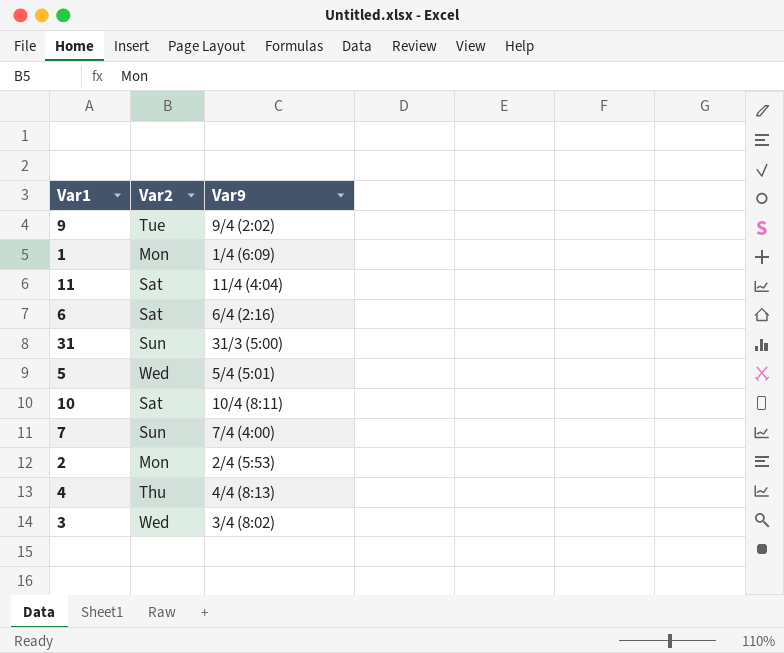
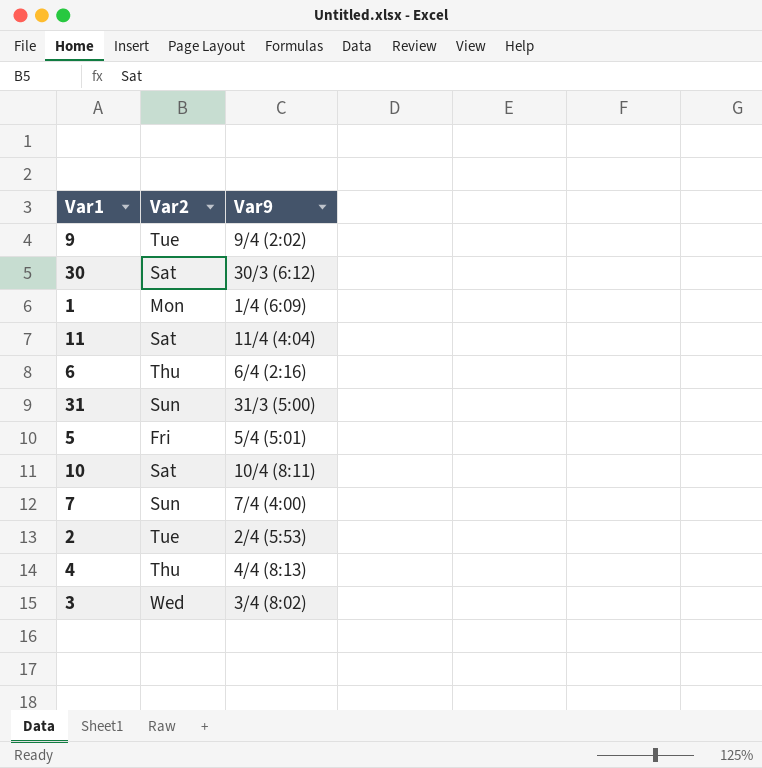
row 30: none -> Sat | 30/3 (6:12)
6 | Var2: Sat -> Thu
5 | Var2: Wed -> Fri
2 | Var2: Mon -> Tue

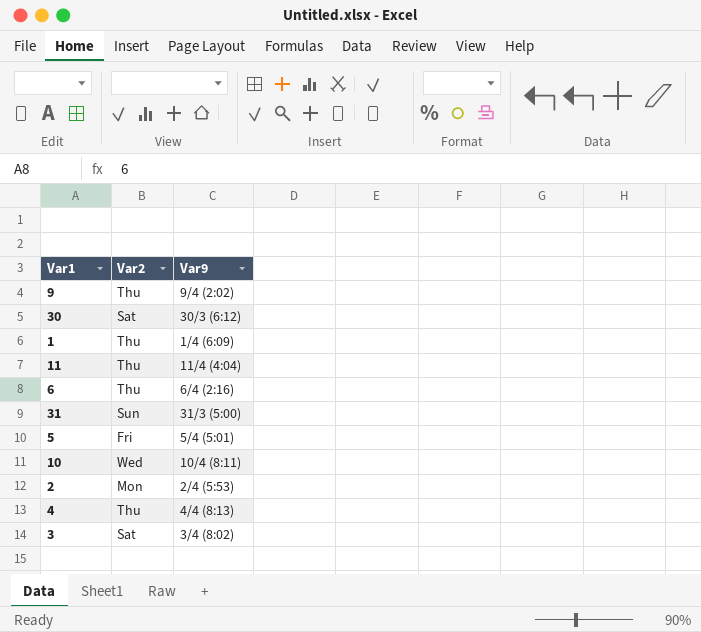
row 7: Sun | 7/4 (4:00) -> none
9 | Var2: Tue -> Thu
1 | Var2: Mon -> Thu
11 | Var2: Sat -> Thu
10 | Var2: Sat -> Wed
2 | Var2: Tue -> Mon
3 | Var2: Wed -> Sat

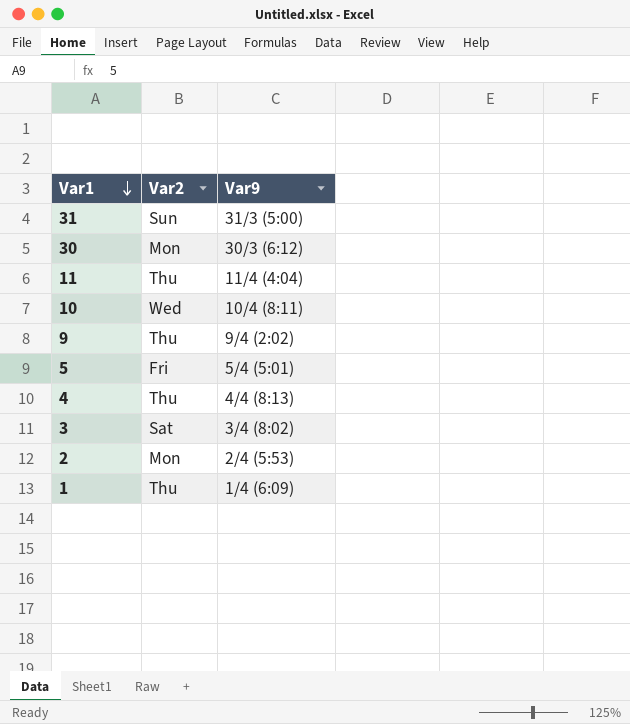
row order: none -> Var1 descending
row 6: Thu | 6/4 (2:16) -> none
30 | Var2: Sat -> Mon

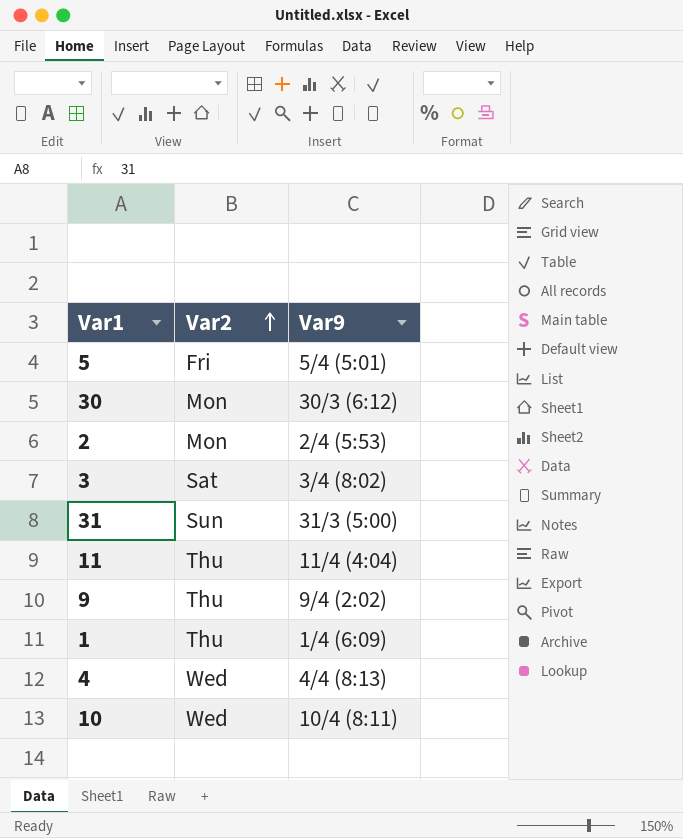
row order: Var1 descending -> Var2 ascending
4 | Var2: Thu -> Wed

